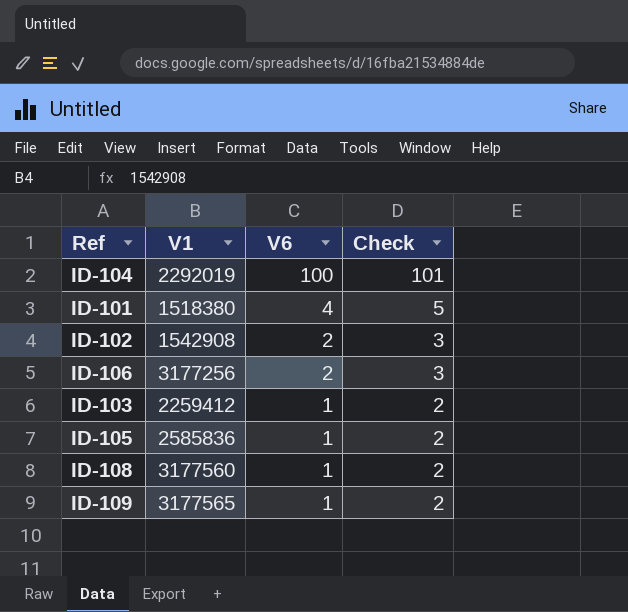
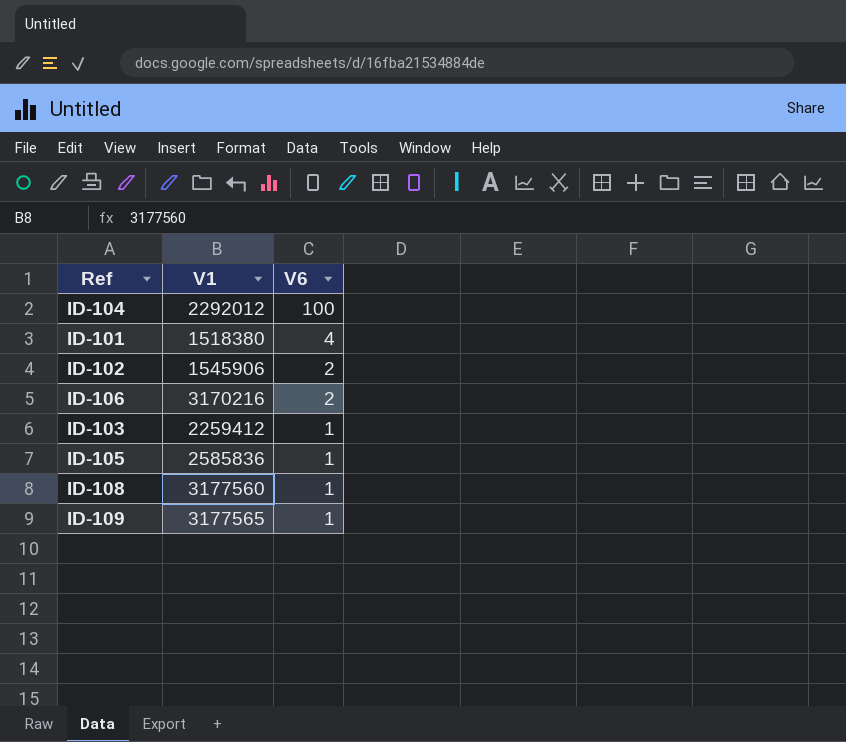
column Check | formula: [V6] + 1 -> none
ID-104 | V1: 2292019 -> 2292012
ID-102 | V1: 1542908 -> 1545906
ID-106 | V1: 3177256 -> 3170216

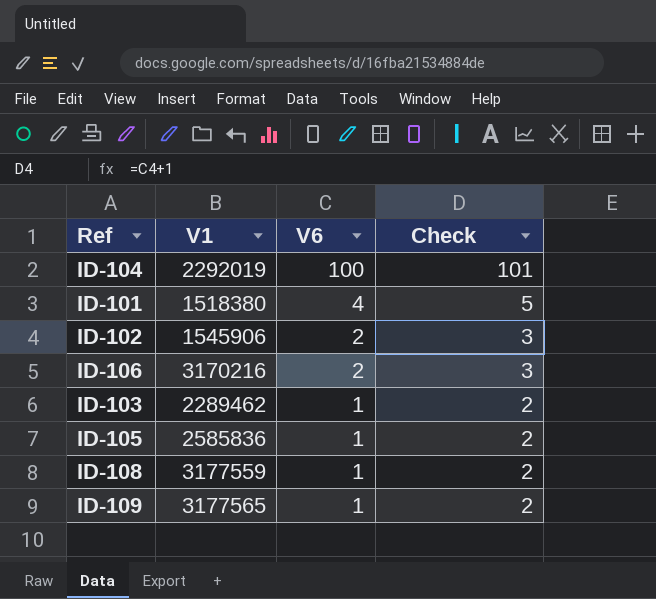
column Check | formula: none -> [V6] + 1
ID-104 | V1: 2292012 -> 2292019
ID-103 | V1: 2259412 -> 2289462
ID-108 | V1: 3177560 -> 3177559

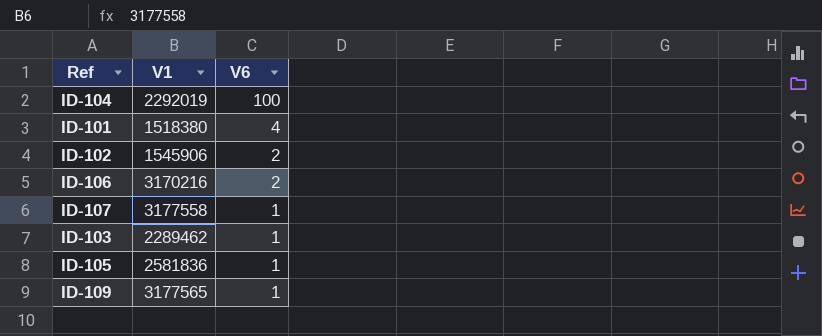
column Check | formula: [V6] + 1 -> none
row ID-108: 3177559 | 1 | 2 -> none
row ID-107: none -> 3177558 | 1
ID-105 | V1: 2585836 -> 2581836

